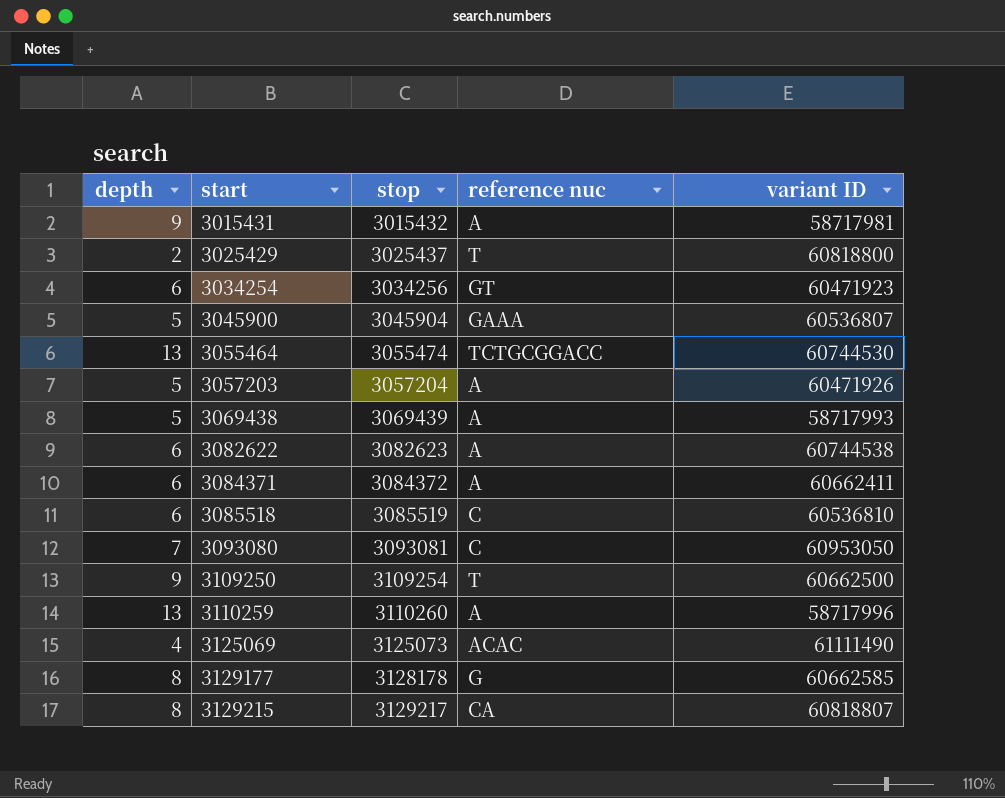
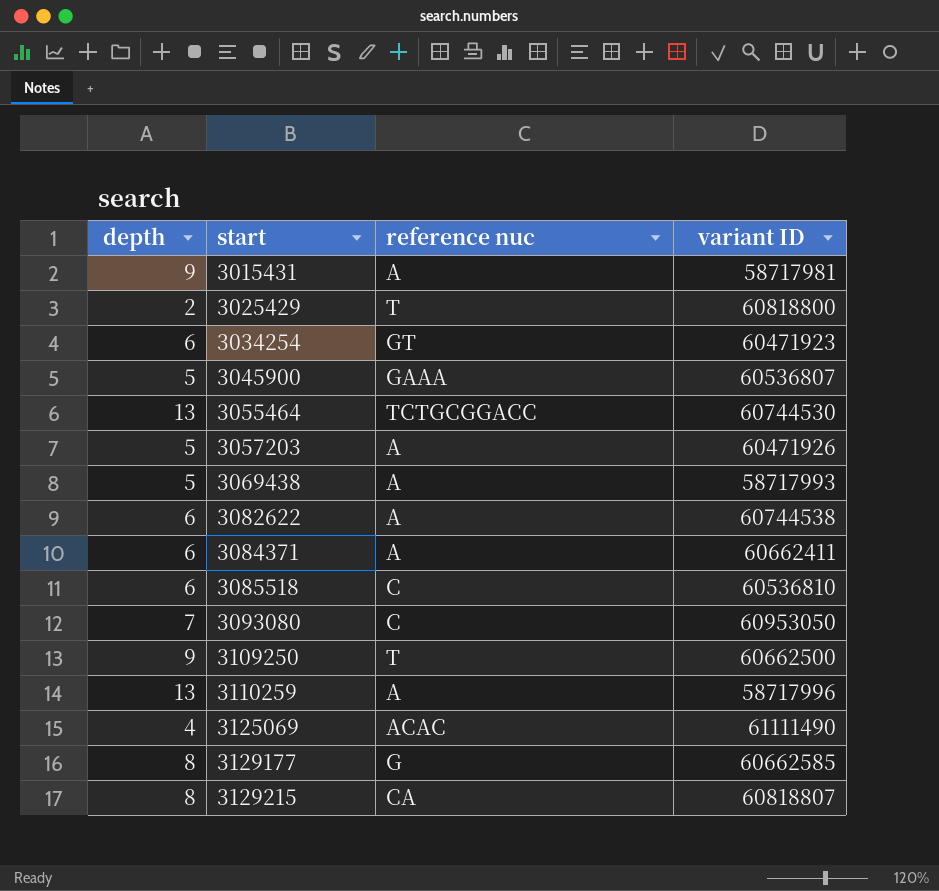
column stop | position: 3 -> none

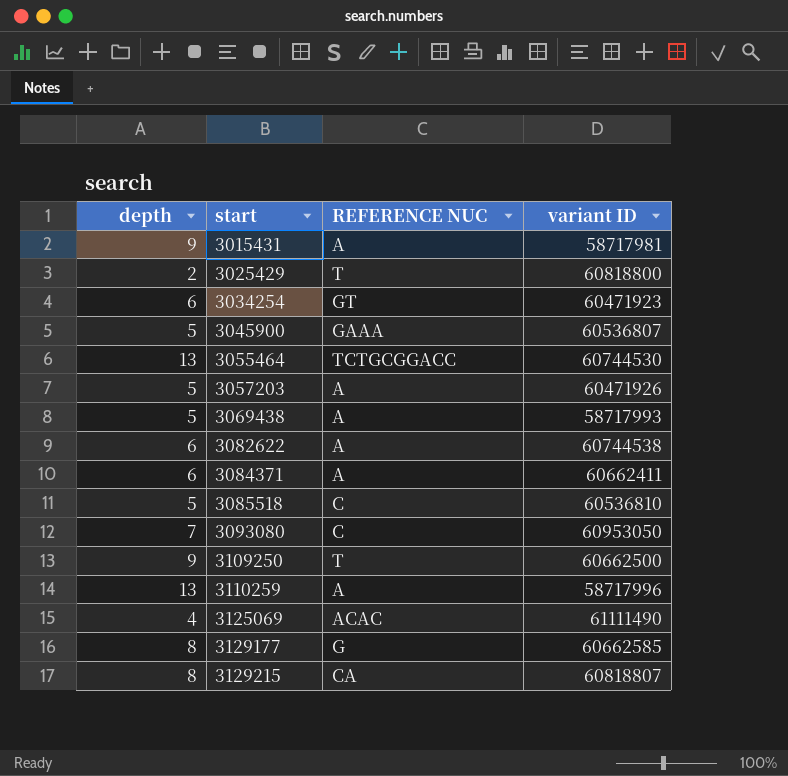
column name: reference nuc -> REFERENCE NUC
3085518 | depth: 6 -> 5

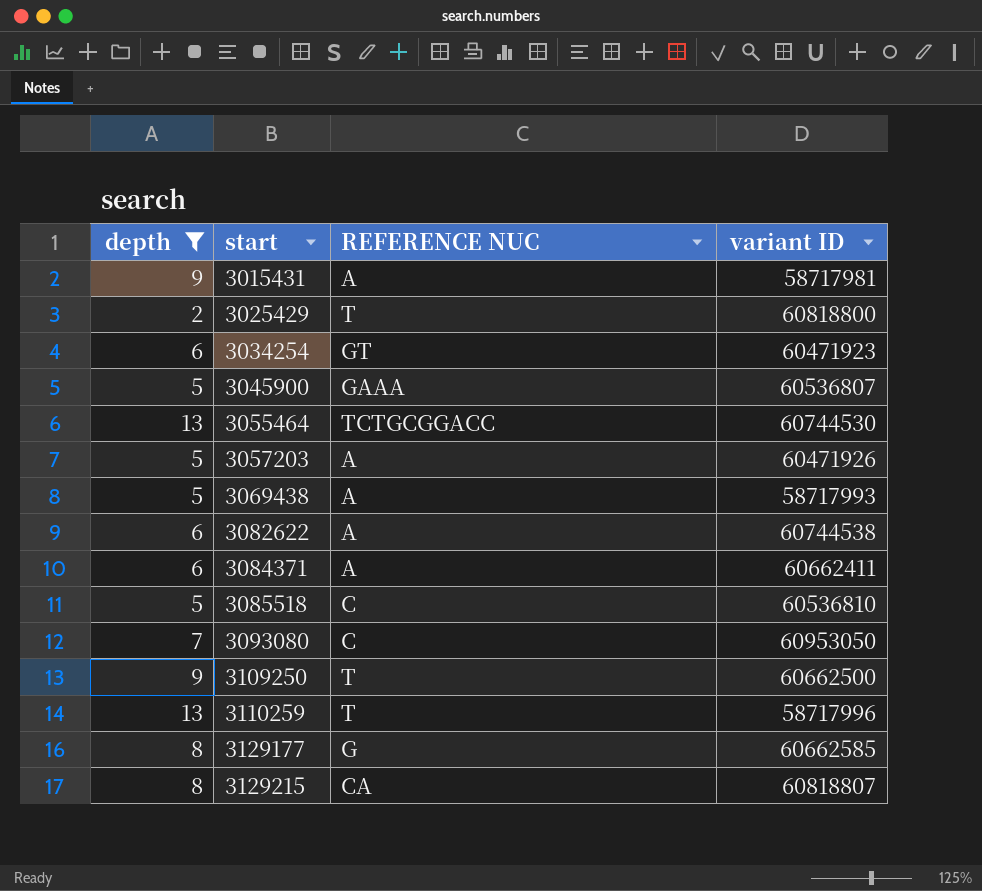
filter: none -> depth != 4
3110259 | REFERENCE NUC: A -> T

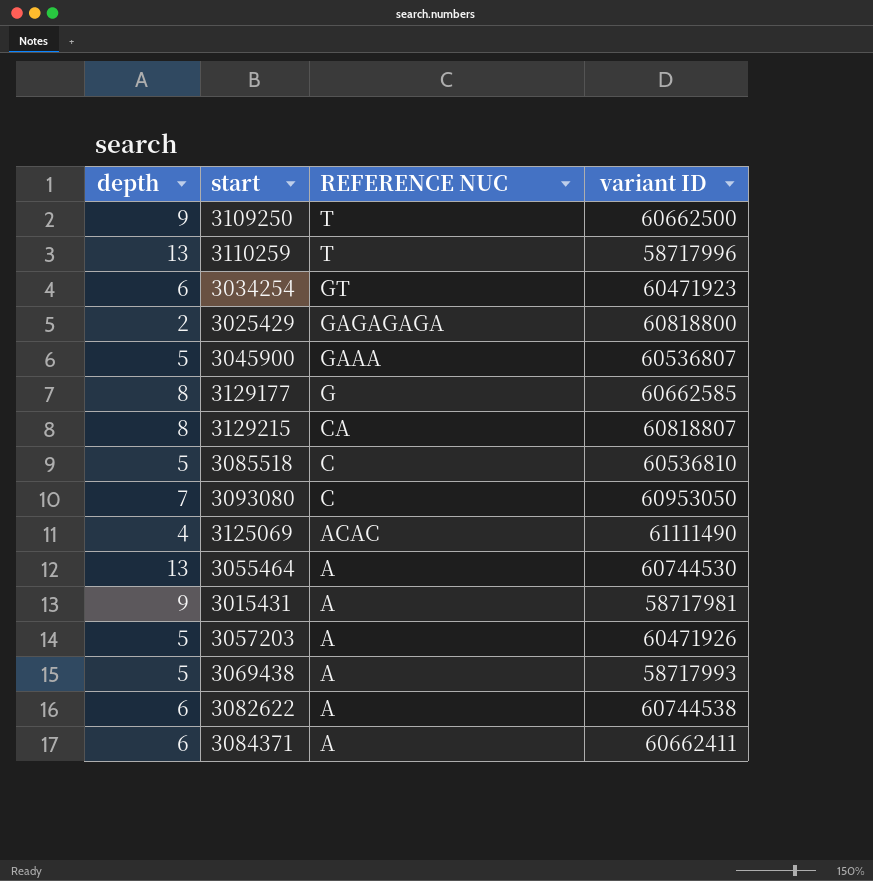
filter: depth != 4 -> none
row order: start ascending -> REFERENCE NUC descending
3025429 | REFERENCE NUC: T -> GAGAGAGA
3055464 | REFERENCE NUC: TCTGCGGACC -> A

